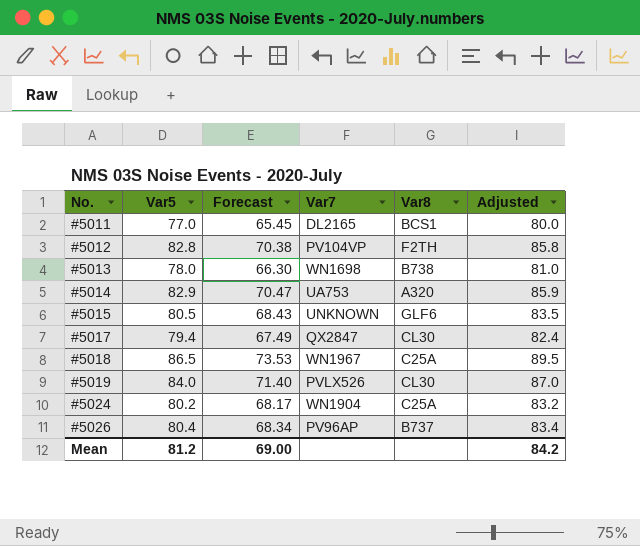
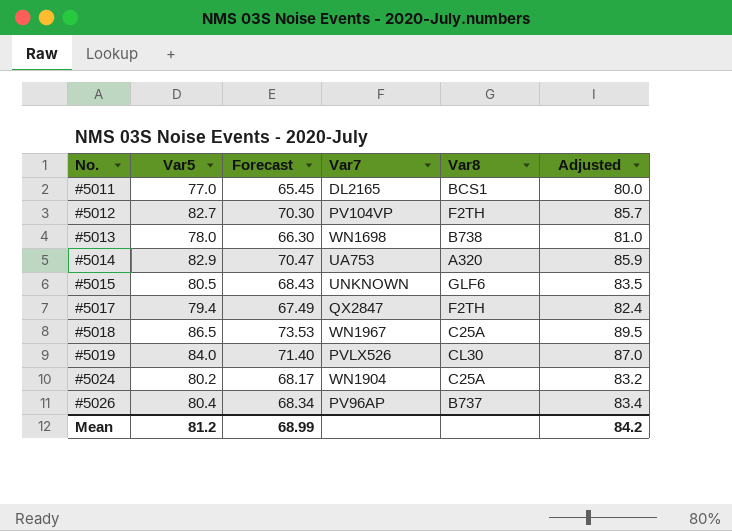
#5012 | Var5: 82.8 -> 82.7
#5012 | Forecast: 70.38 -> 70.30
#5012 | Adjusted: 85.8 -> 85.7
#5017 | Var8: CL30 -> F2TH
Mean | Forecast: 69.00 -> 68.99

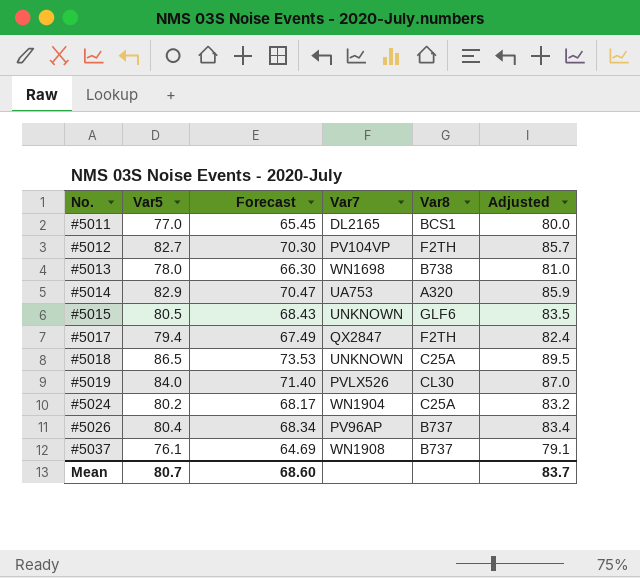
#5018 | Var7: WN1967 -> UNKNOWN
row #5037: none -> 76.1 | 64.69 | WN1908 | B737 | 79.1
Mean | Var5: 81.2 -> 80.7
Mean | Forecast: 68.99 -> 68.60
Mean | Adjusted: 84.2 -> 83.7

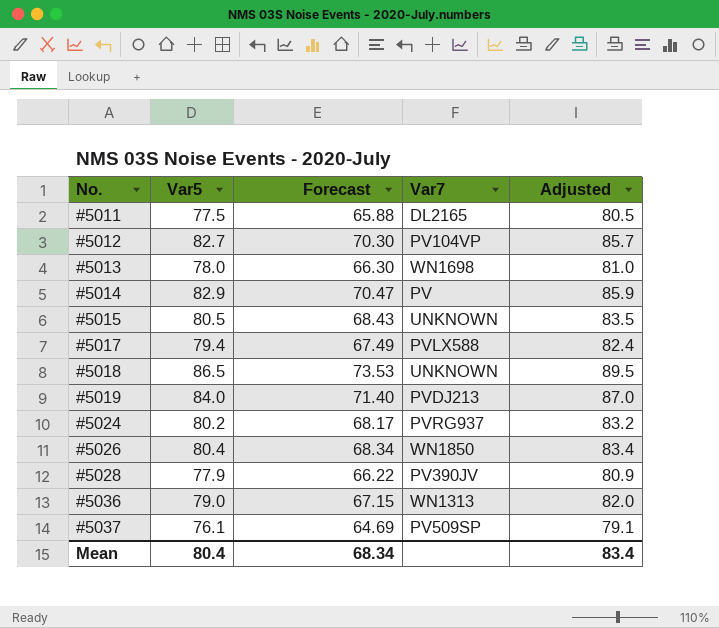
column Var8 | position: 5 -> none
#5011 | Var5: 77.0 -> 77.5
#5011 | Forecast: 65.45 -> 65.88
#5011 | Adjusted: 80.0 -> 80.5
#5014 | Var7: UA753 -> PV
#5017 | Var7: QX2847 -> PVLX588
#5019 | Var7: PVLX526 -> PVDJ213
#5024 | Var7: WN1904 -> PVRG937
#5026 | Var7: PV96AP -> WN1850
row #5028: none -> 77.9 | 66.22 | PV390JV | 80.9
row #5036: none -> 79.0 | 67.15 | WN1313 | 82.0
#5037 | Var7: WN1908 -> PV509SP
Mean | Var5: 80.7 -> 80.4
Mean | Forecast: 68.60 -> 68.34
Mean | Adjusted: 83.7 -> 83.4

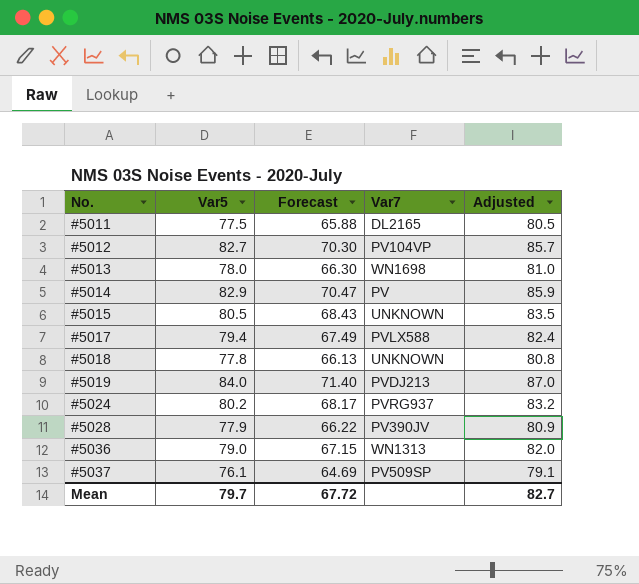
row #5026: 80.4 | 68.34 | WN1850 | 83.4 -> none
#5018 | Var5: 86.5 -> 77.8
#5018 | Forecast: 73.53 -> 66.13
#5018 | Adjusted: 89.5 -> 80.8
Mean | Var5: 80.4 -> 79.7
Mean | Forecast: 68.34 -> 67.72
Mean | Adjusted: 83.4 -> 82.7

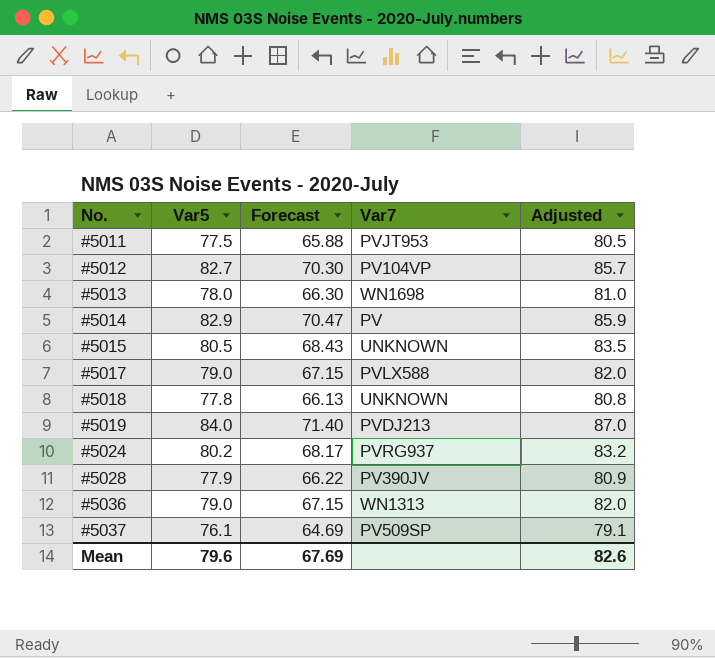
#5011 | Var7: DL2165 -> PVJT953
#5017 | Var5: 79.4 -> 79.0
#5017 | Forecast: 67.49 -> 67.15
#5017 | Adjusted: 82.4 -> 82.0
Mean | Var5: 79.7 -> 79.6
Mean | Forecast: 67.72 -> 67.69
Mean | Adjusted: 82.7 -> 82.6

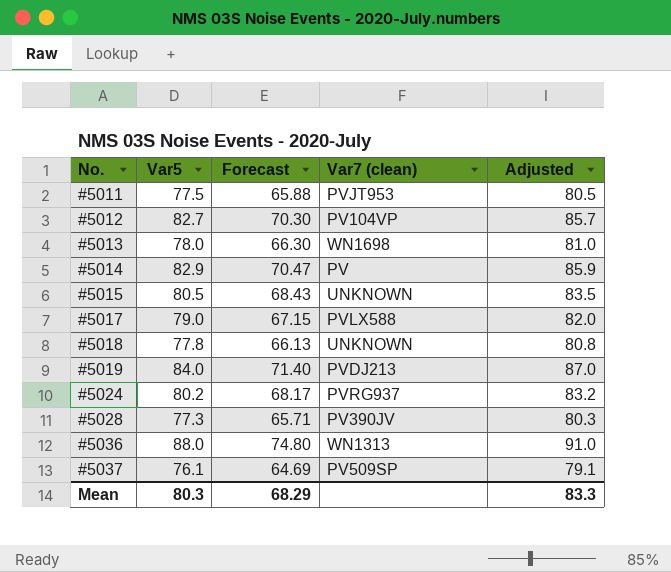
column name: Var7 -> Var7 (clean)
#5028 | Var5: 77.9 -> 77.3
#5028 | Forecast: 66.22 -> 65.71
#5028 | Adjusted: 80.9 -> 80.3
#5036 | Var5: 79.0 -> 88.0
#5036 | Forecast: 67.15 -> 74.80
#5036 | Adjusted: 82.0 -> 91.0
Mean | Var5: 79.6 -> 80.3
Mean | Forecast: 67.69 -> 68.29
Mean | Adjusted: 82.6 -> 83.3

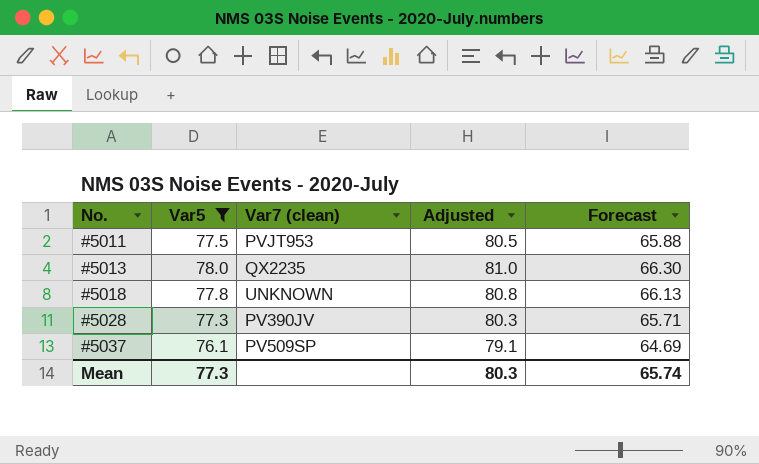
filter: none -> Var5 <= 78.0
column Forecast | position: 3 -> 5
#5013 | Var7 (clean): WN1698 -> QX2235
Mean | Var5: 80.3 -> 77.3
Mean | Adjusted: 83.3 -> 80.3
Mean | Forecast: 68.29 -> 65.74

